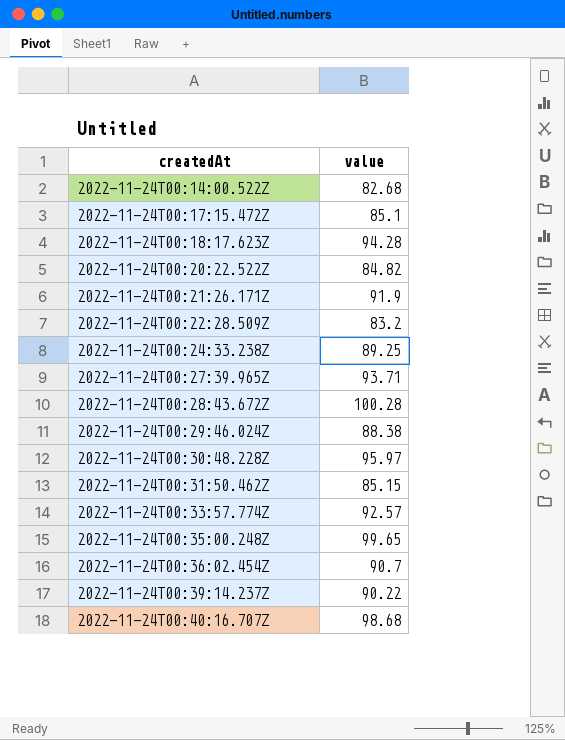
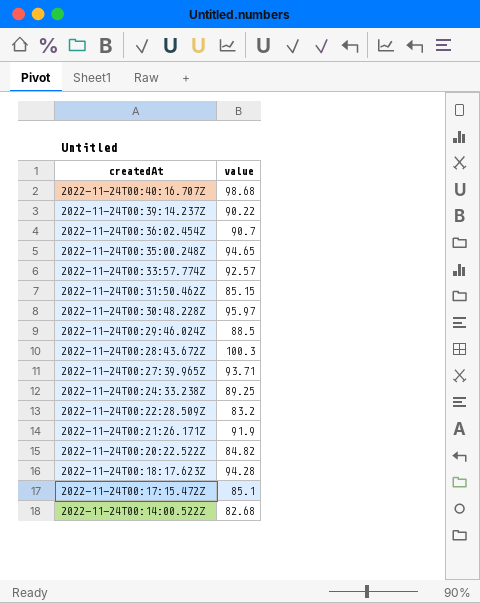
row order: createdAt ascending -> createdAt descending
2022-11-24T00:35:00.248Z | value: 99.65 -> 94.65
2022-11-24T00:29:46.024Z | value: 88.38 -> 88.5
2022-11-24T00:28:43.672Z | value: 100.28 -> 100.3

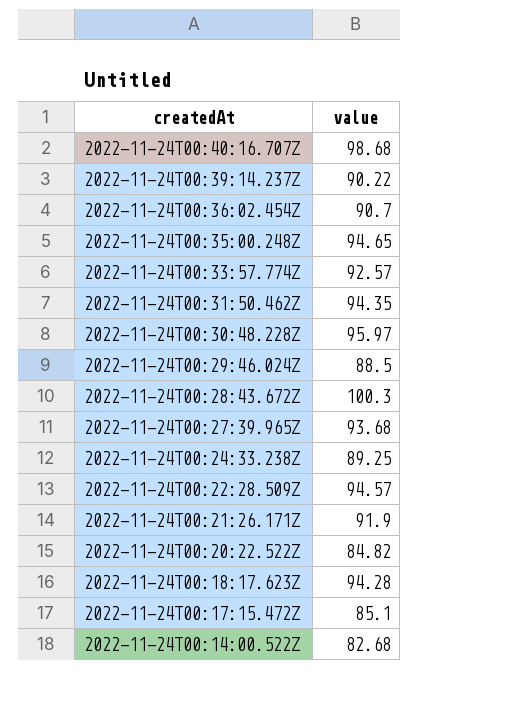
2022-11-24T00:31:50.462Z | value: 85.15 -> 94.35
2022-11-24T00:27:39.965Z | value: 93.71 -> 93.68
2022-11-24T00:22:28.509Z | value: 83.2 -> 94.57

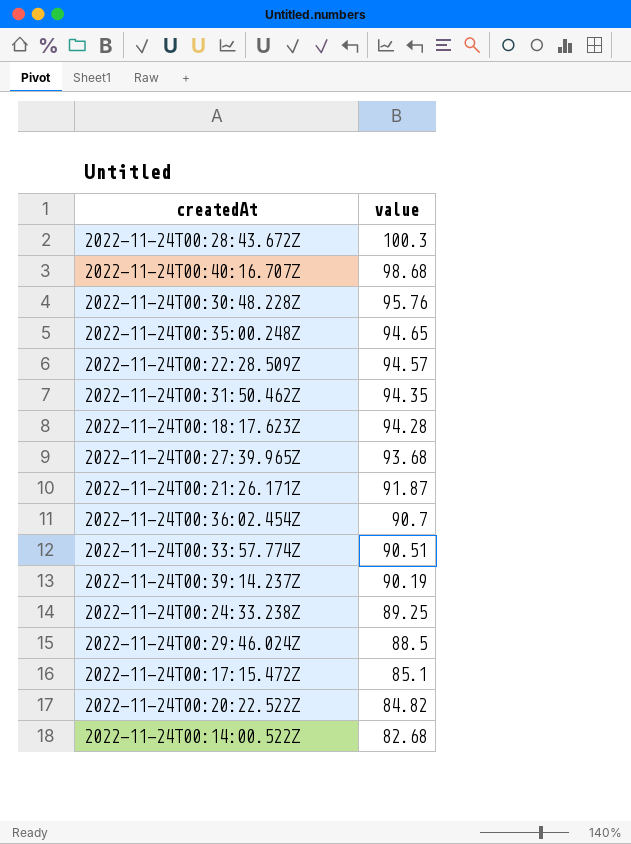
row order: createdAt descending -> value descending
2022-11-24T00:30:48.228Z | value: 95.97 -> 95.76
2022-11-24T00:21:26.171Z | value: 91.9 -> 91.87
2022-11-24T00:33:57.774Z | value: 92.57 -> 90.51
2022-11-24T00:39:14.237Z | value: 90.22 -> 90.19

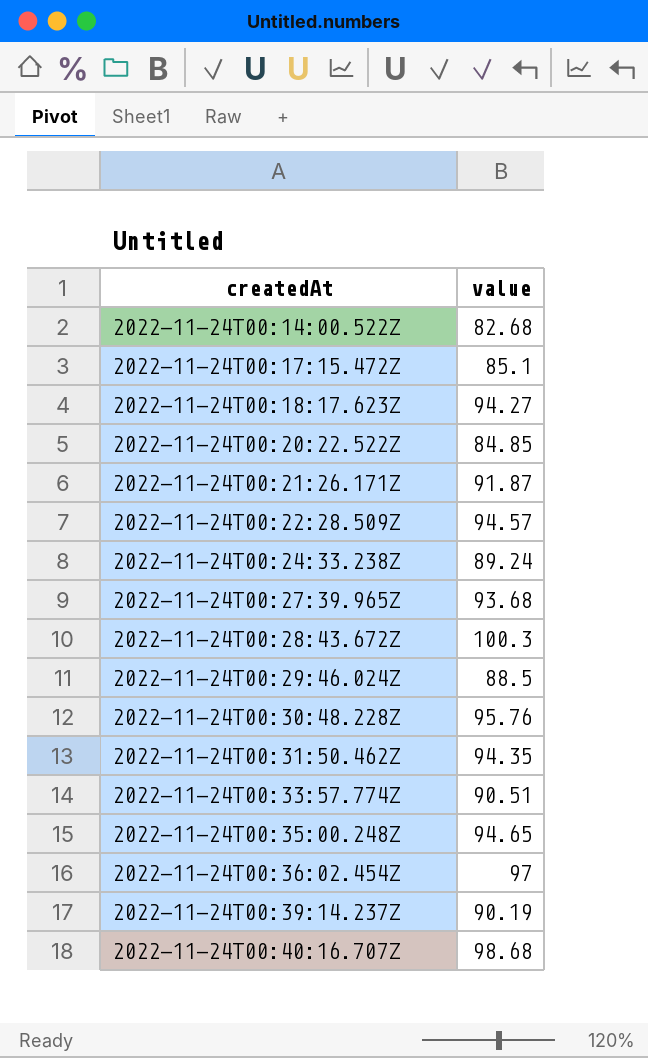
row order: value descending -> createdAt ascending
2022-11-24T00:18:17.623Z | value: 94.28 -> 94.27
2022-11-24T00:20:22.522Z | value: 84.82 -> 84.85
2022-11-24T00:24:33.238Z | value: 89.25 -> 89.24
2022-11-24T00:36:02.454Z | value: 90.7 -> 97

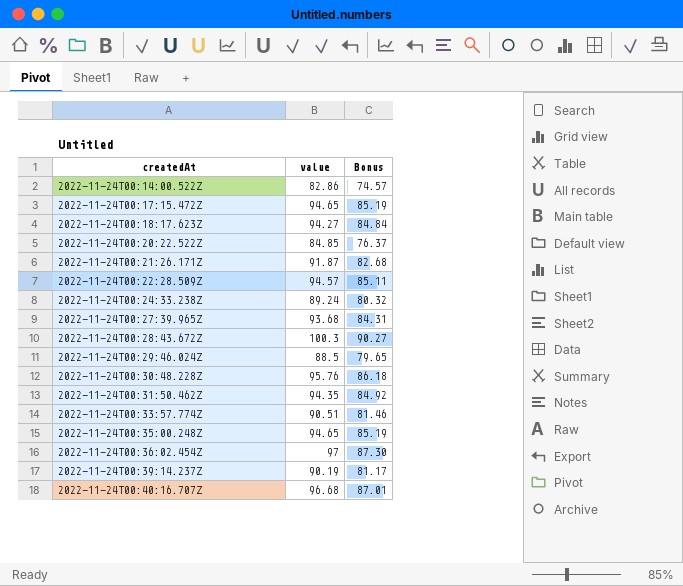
column Bonus | formula: none -> [value] * 0.9
2022-11-24T00:14:00.522Z | value: 82.68 -> 82.86
2022-11-24T00:17:15.472Z | value: 85.1 -> 94.65
2022-11-24T00:40:16.707Z | value: 98.68 -> 96.68

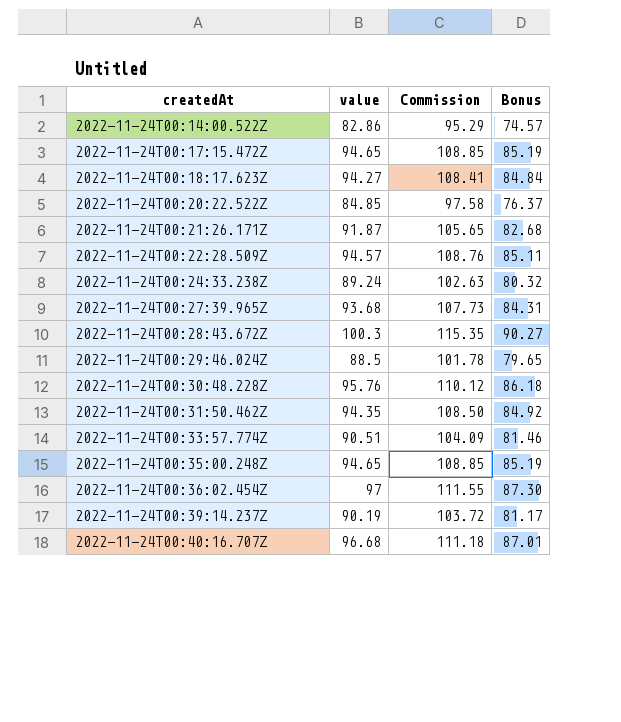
column Commission | formula: none -> [value] * 1.15

